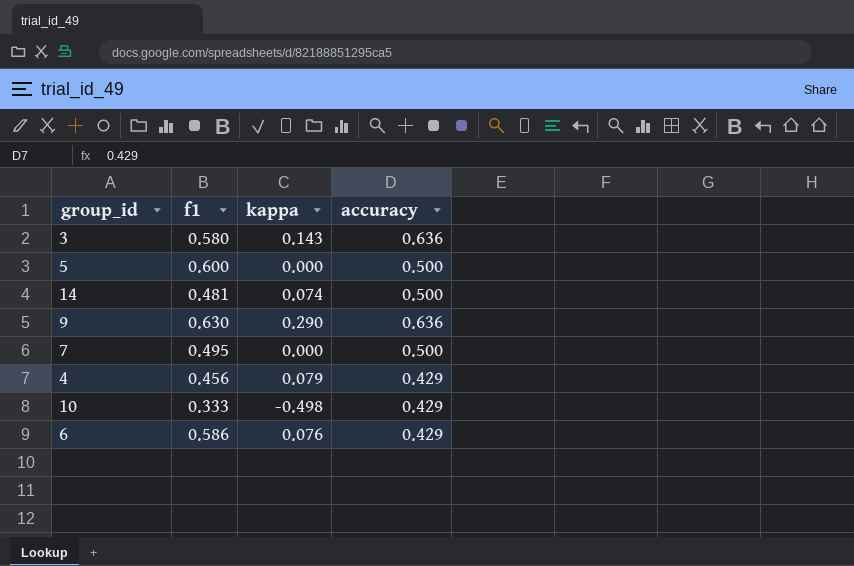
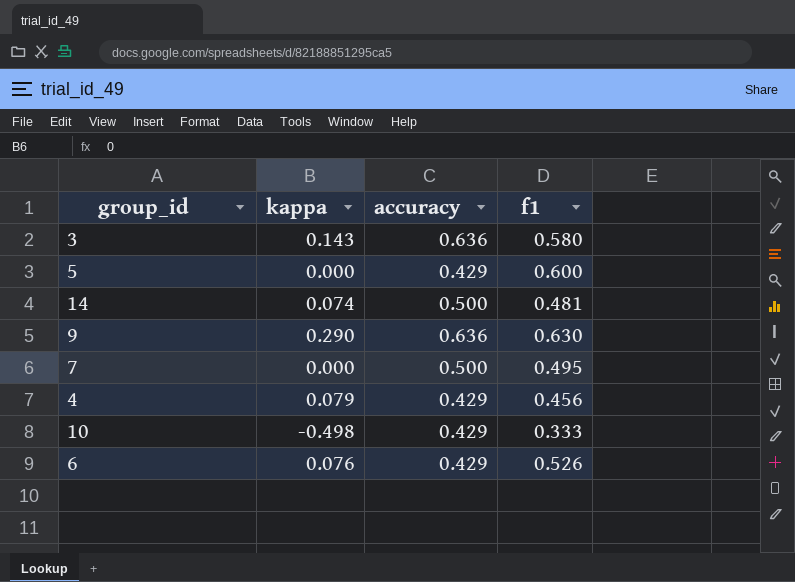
column f1 | position: 2 -> 4
5 | accuracy: 0.500 -> 0.429
6 | f1: 0.586 -> 0.526

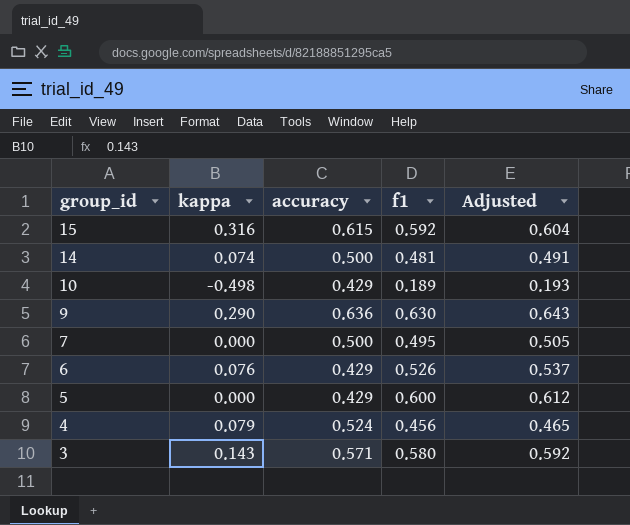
row order: none -> group_id descending
column Adjusted | formula: none -> [f1] * 1.02
row 15: none -> 0.316 | 0.615 | 0.592 | 0.604
10 | f1: 0.333 -> 0.189
4 | accuracy: 0.429 -> 0.524
3 | accuracy: 0.636 -> 0.571

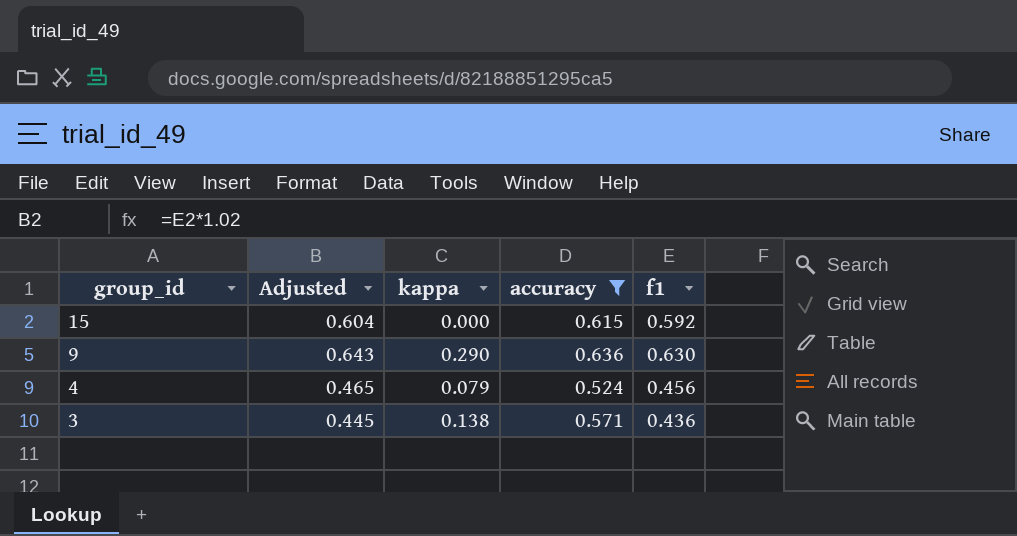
filter: none -> accuracy >= 0.524
column Adjusted | position: 5 -> 2
15 | kappa: 0.316 -> 0.000
3 | Adjusted: 0.592 -> 0.445
3 | kappa: 0.143 -> 0.138
3 | f1: 0.580 -> 0.436

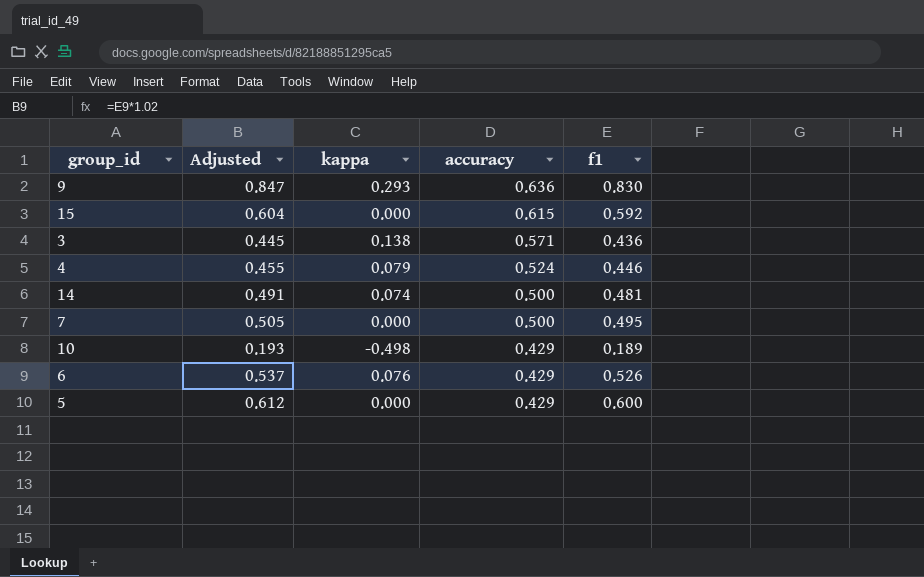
filter: accuracy >= 0.524 -> none
row order: group_id descending -> accuracy descending
9 | Adjusted: 0.643 -> 0.847
9 | kappa: 0.290 -> 0.293
9 | f1: 0.630 -> 0.830
4 | Adjusted: 0.465 -> 0.455
4 | f1: 0.456 -> 0.446

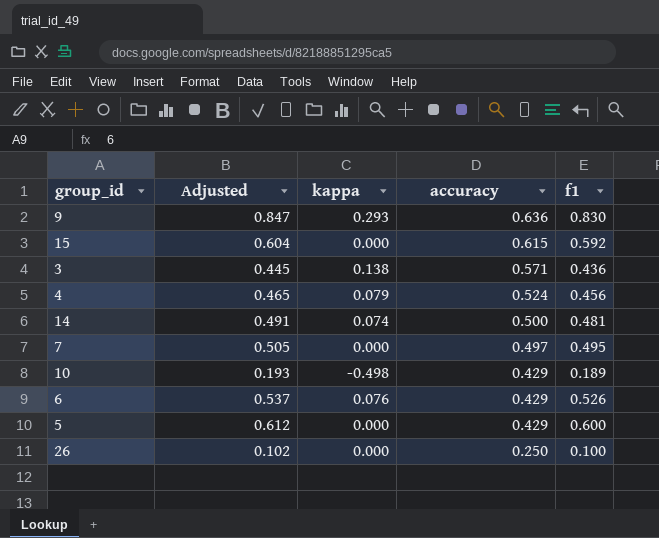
4 | Adjusted: 0.455 -> 0.465
4 | f1: 0.446 -> 0.456
7 | accuracy: 0.500 -> 0.497
row 26: none -> 0.102 | 0.000 | 0.250 | 0.100

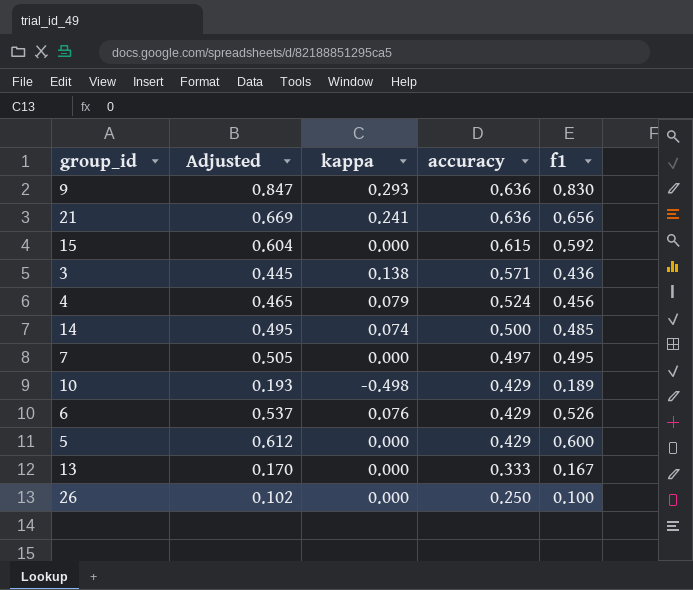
row 21: none -> 0.669 | 0.241 | 0.636 | 0.656
14 | Adjusted: 0.491 -> 0.495
14 | f1: 0.481 -> 0.485
row 13: none -> 0.170 | 0.000 | 0.333 | 0.167

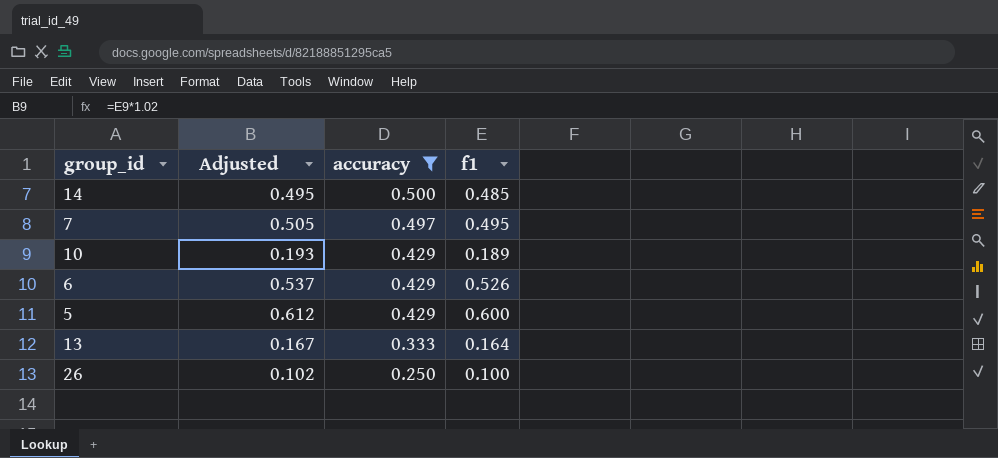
filter: none -> accuracy <= 0.500
column kappa | position: 3 -> none
13 | Adjusted: 0.170 -> 0.167
13 | f1: 0.167 -> 0.164

